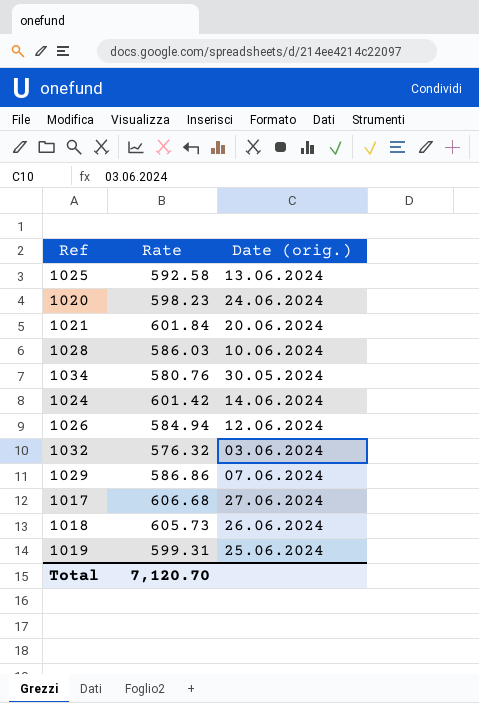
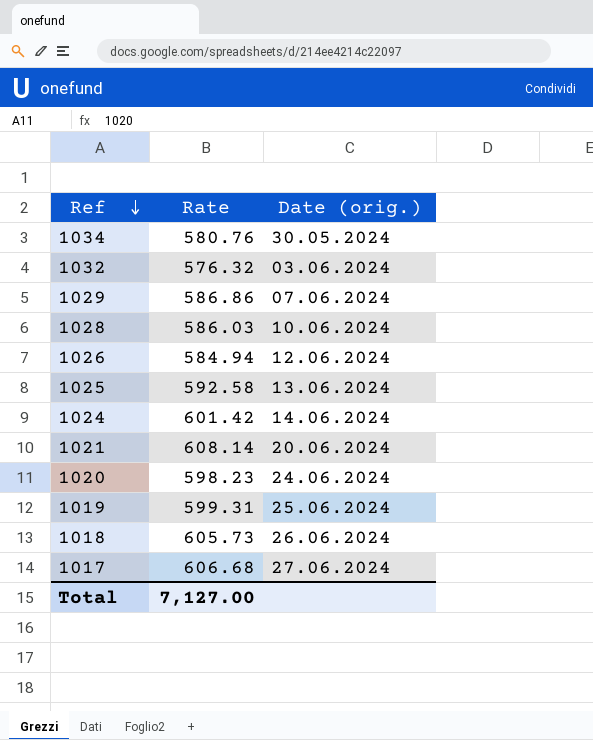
row order: none -> Ref descending
1021 | Rate: 601.84 -> 608.14
Total | Rate: 7,120.70 -> 7,127.00

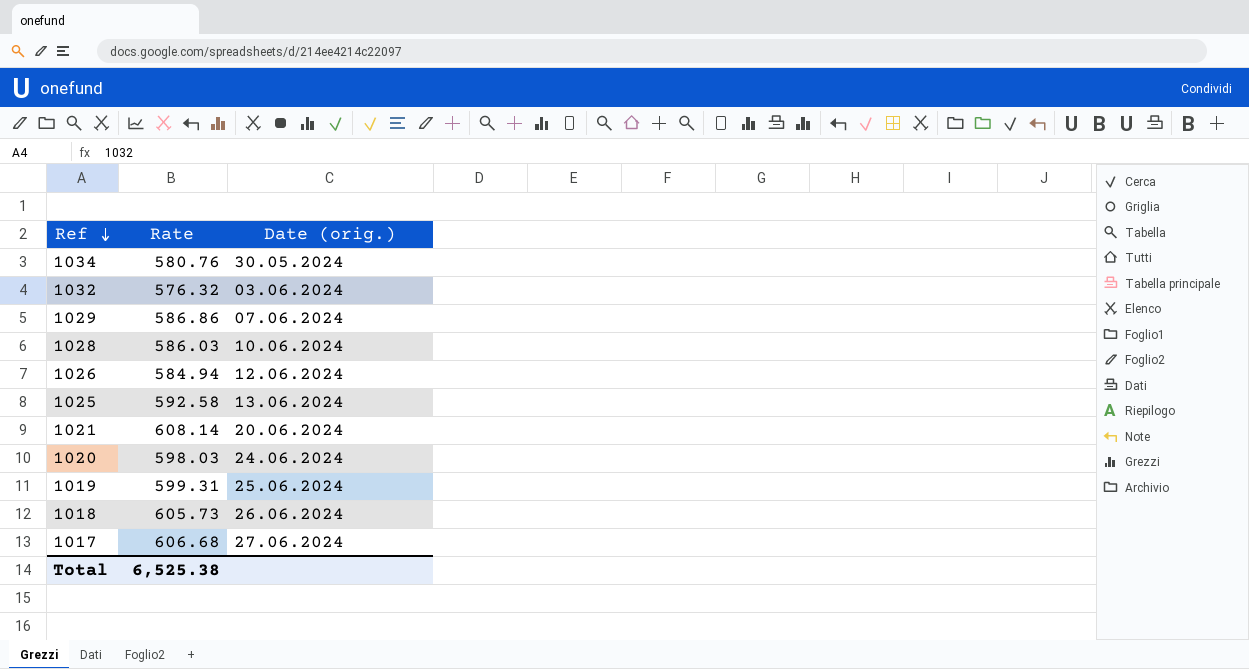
row 1024: 601.42 | 14.06.2024 -> none
1020 | Rate: 598.23 -> 598.03
Total | Rate: 7,127.00 -> 6,525.38

